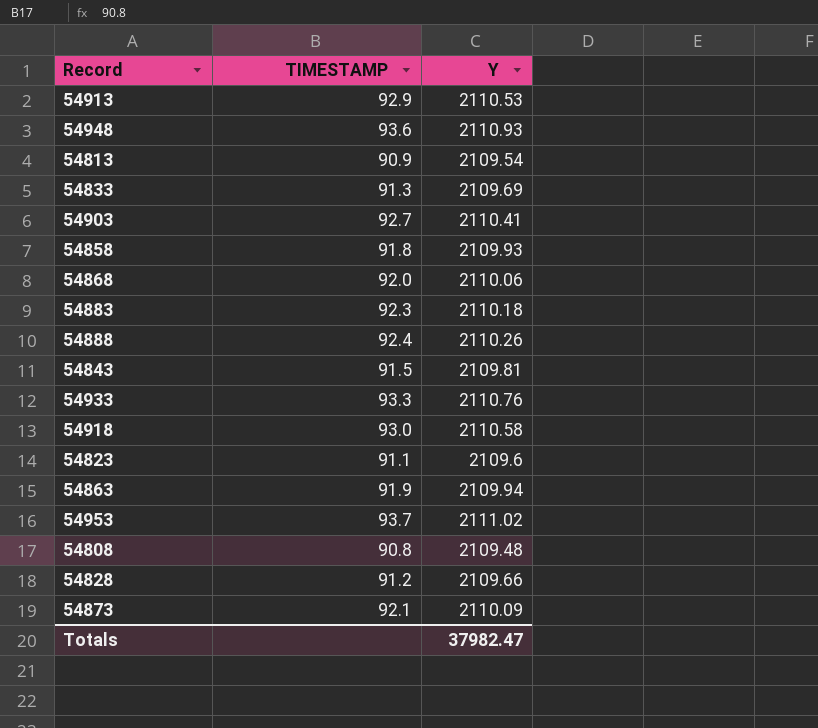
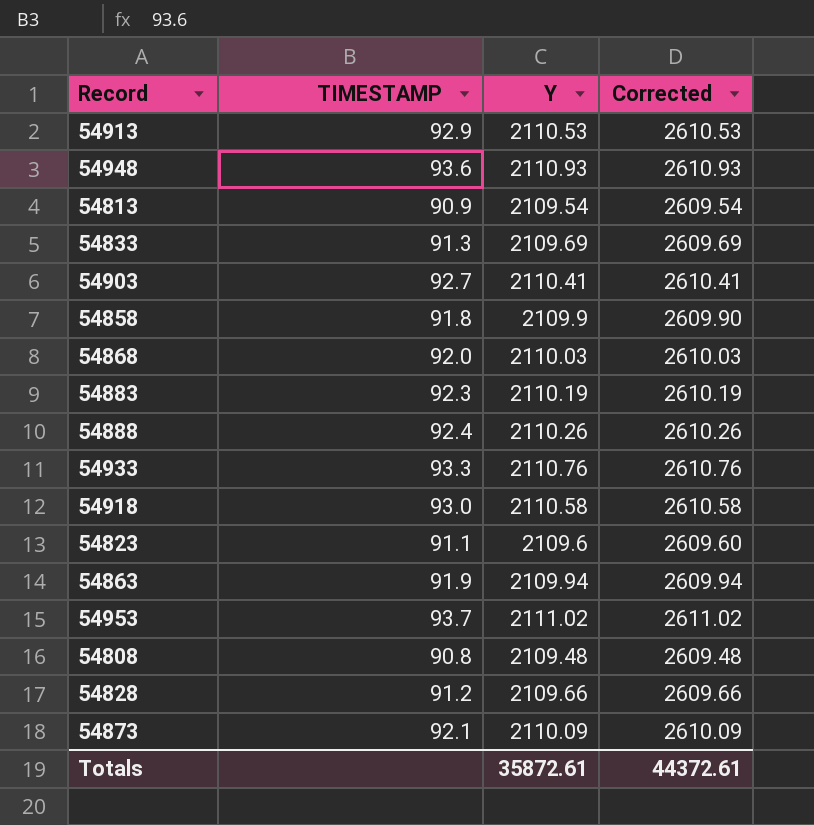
column Corrected | formula: none -> [Y] + 500
row 54843: 91.5 | 2109.81 -> none
54858 | Y: 2109.93 -> 2109.9
54868 | Y: 2110.06 -> 2110.03
54883 | Y: 2110.18 -> 2110.19
Totals | Y: 37982.47 -> 35872.61

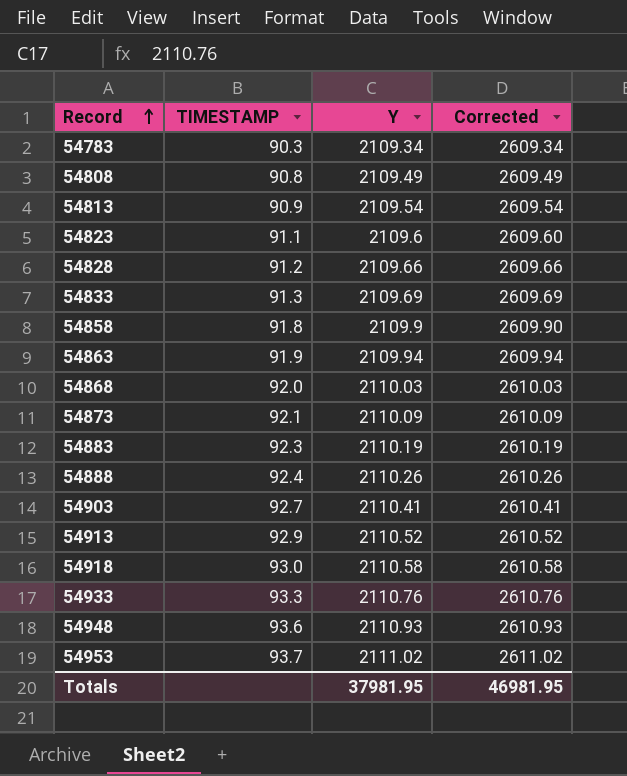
row order: none -> Record ascending
row 54783: none -> 90.3 | 2109.34 | 2609.34
54808 | Y: 2109.48 -> 2109.49
54808 | Corrected: 2609.48 -> 2609.49
54913 | Y: 2110.53 -> 2110.52
54913 | Corrected: 2610.53 -> 2610.52
Totals | Y: 35872.61 -> 37981.95
Totals | Corrected: 44372.61 -> 46981.95

